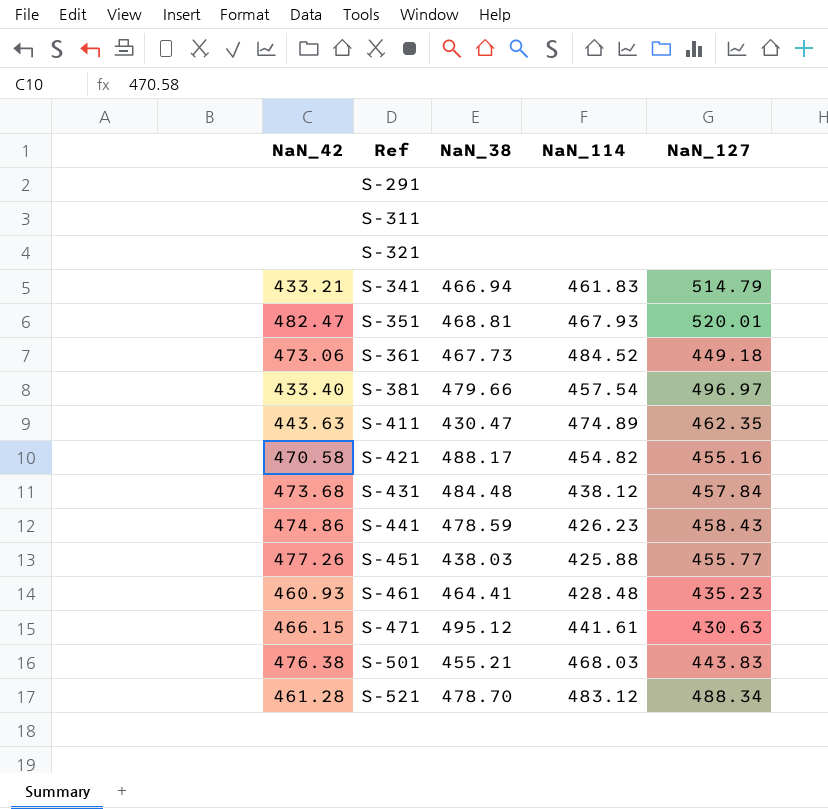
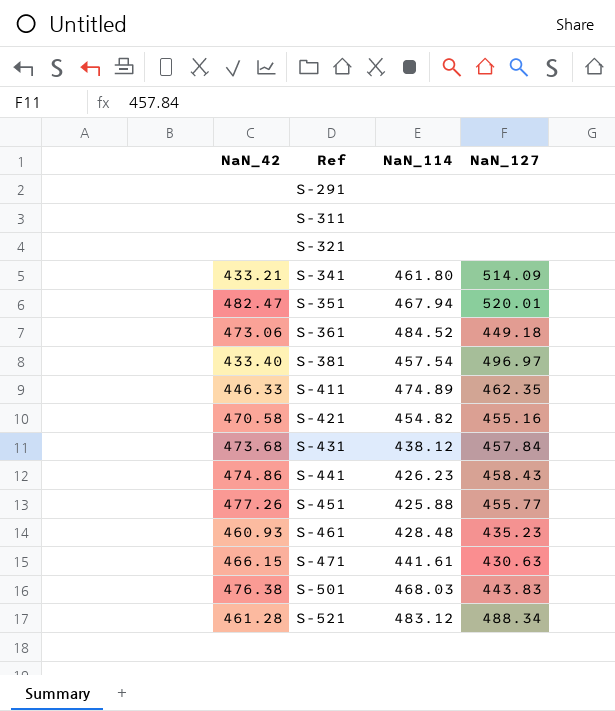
column NaN_38 | position: 3 -> none
S-341 | NaN_114: 461.83 -> 461.80
S-341 | NaN_127: 514.79 -> 514.09
S-351 | NaN_114: 467.93 -> 467.94
S-411 | NaN_42: 443.63 -> 446.33

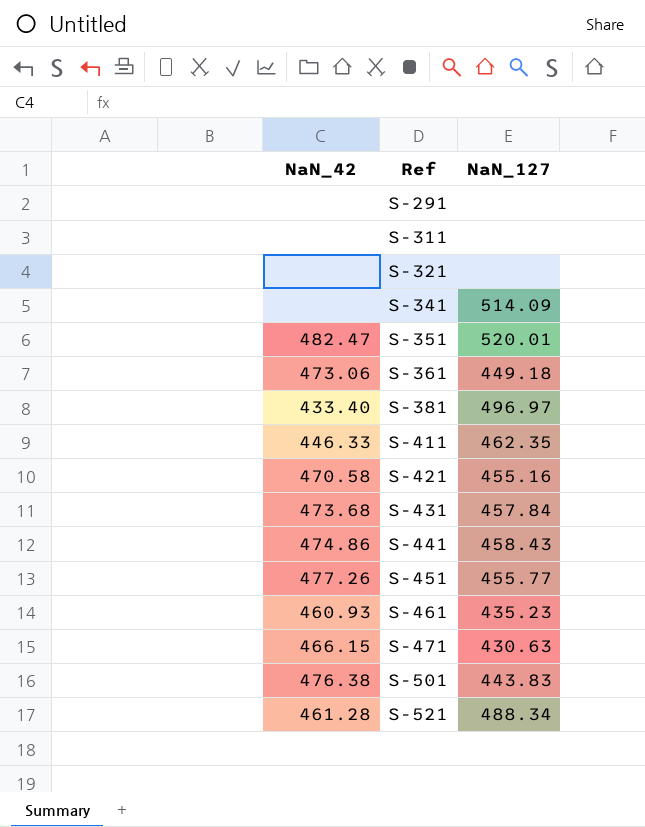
column NaN_114 | position: 3 -> none
S-341 | NaN_42: 433.21 -> none

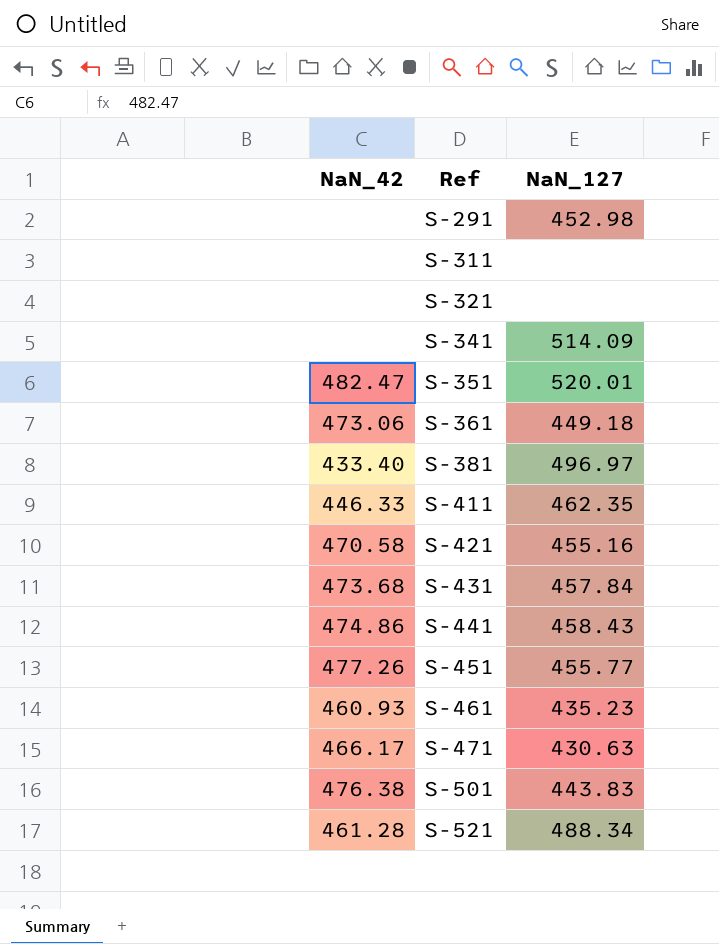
S-291 | NaN_127: none -> 452.98
S-471 | NaN_42: 466.15 -> 466.17

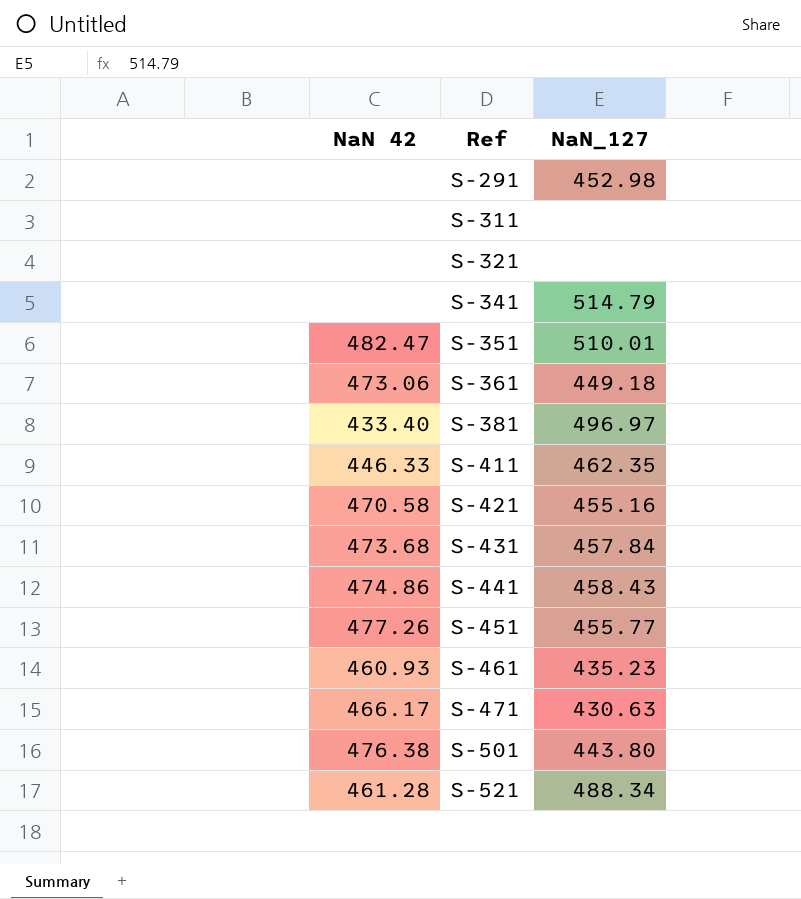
column name: NaN_42 -> NaN 42
S-341 | NaN_127: 514.09 -> 514.79
S-351 | NaN_127: 520.01 -> 510.01
S-501 | NaN_127: 443.83 -> 443.80

